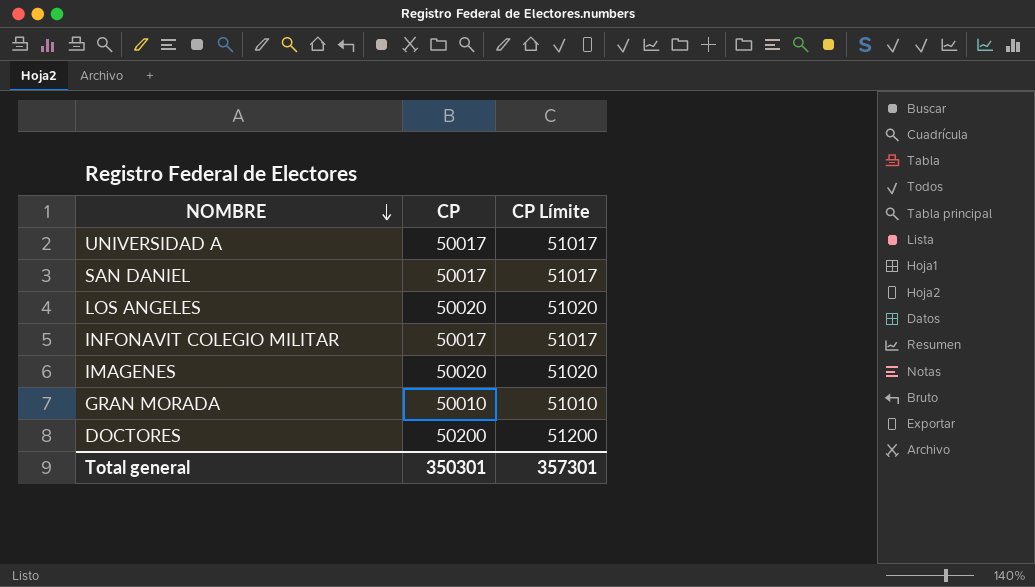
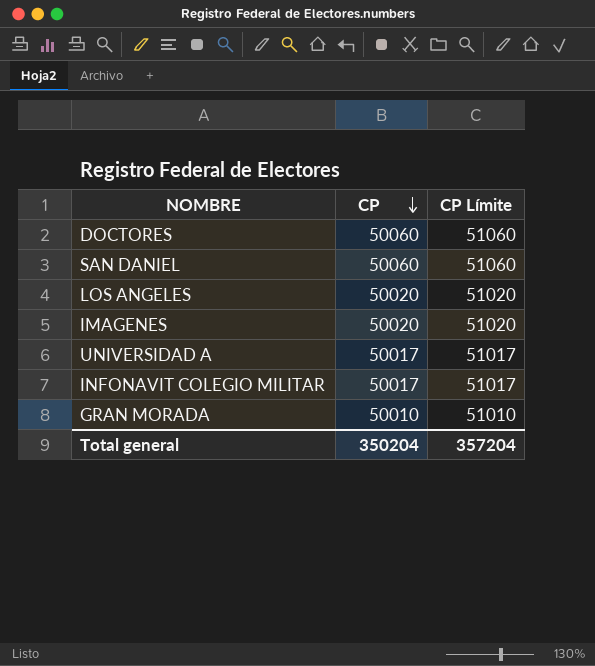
row order: NOMBRE descending -> CP descending
DOCTORES | CP: 50200 -> 50060
DOCTORES | CP Límite: 51200 -> 51060
SAN DANIEL | CP: 50017 -> 50060
SAN DANIEL | CP Límite: 51017 -> 51060
Total general | CP: 350301 -> 350204
Total general | CP Límite: 357301 -> 357204

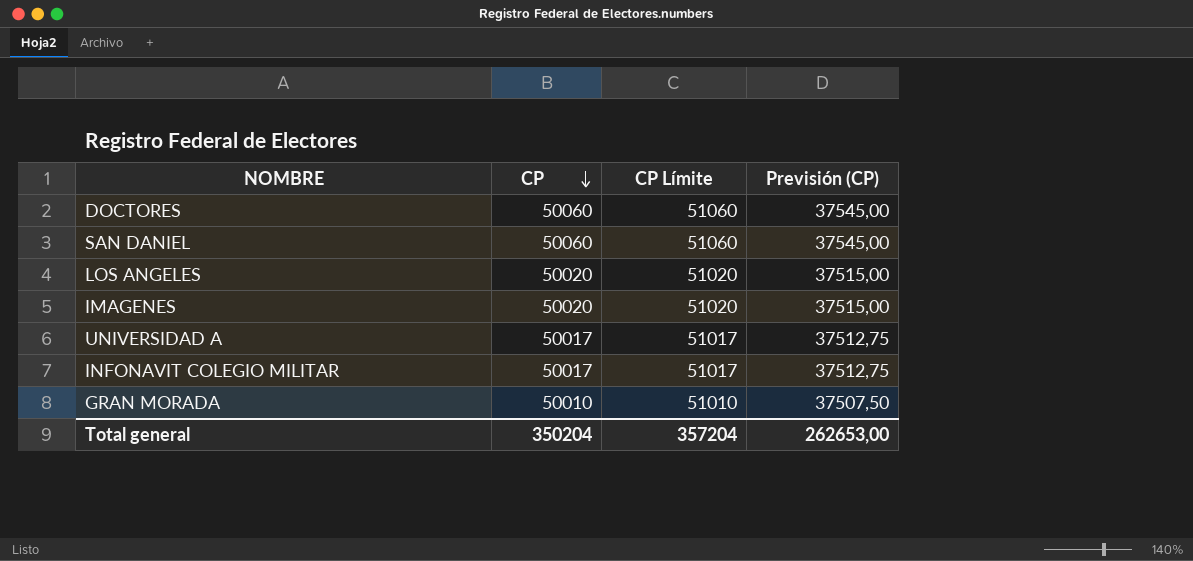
column Previsión (CP) | formula: none -> [CP] * 0,75

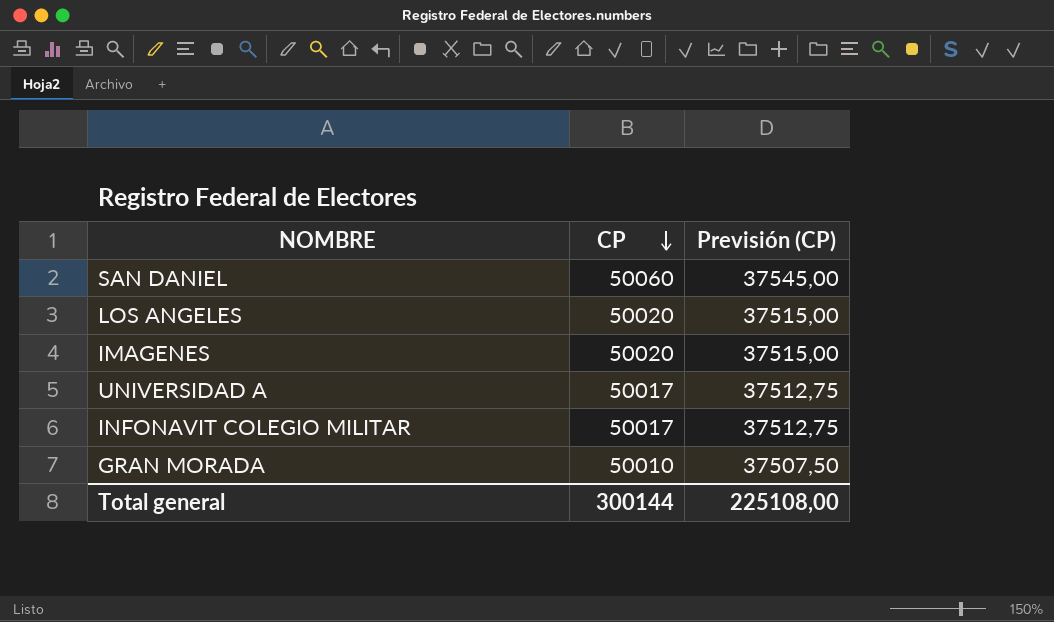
column CP Límite | formula: [CP] + 1000 -> none
row DOCTORES: 50060 | 51060 | 37545,00 -> none
Total general | CP: 350204 -> 300144
Total general | Previsión (CP): 262653,00 -> 225108,00

